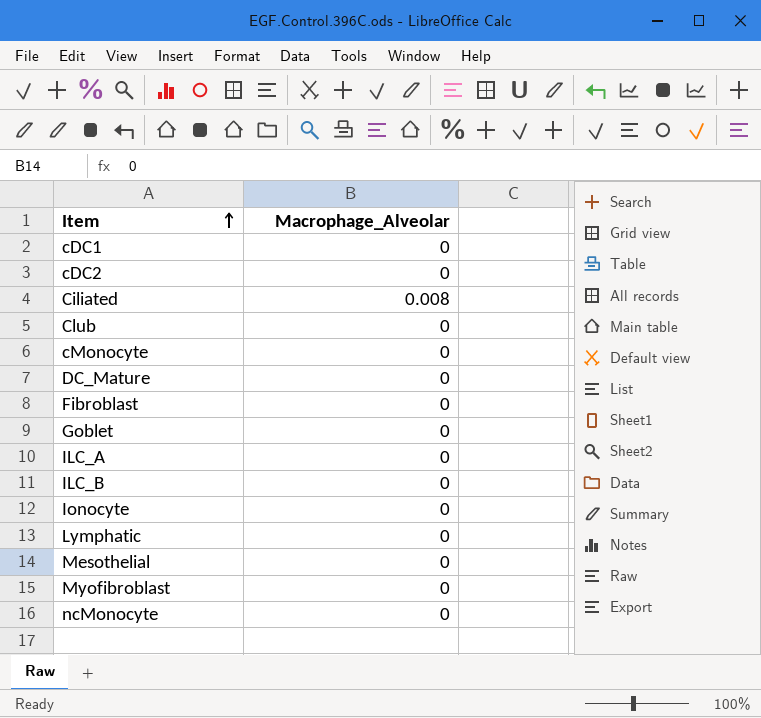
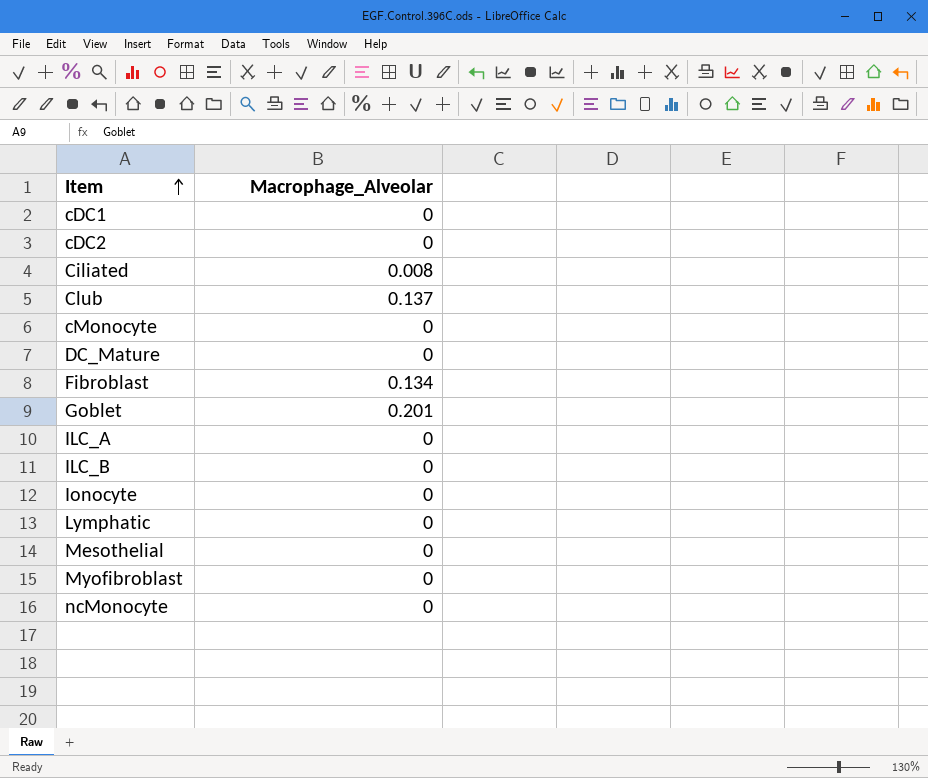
Club | Macrophage_Alveolar: 0 -> 0.137
Fibroblast | Macrophage_Alveolar: 0 -> 0.134
Goblet | Macrophage_Alveolar: 0 -> 0.201

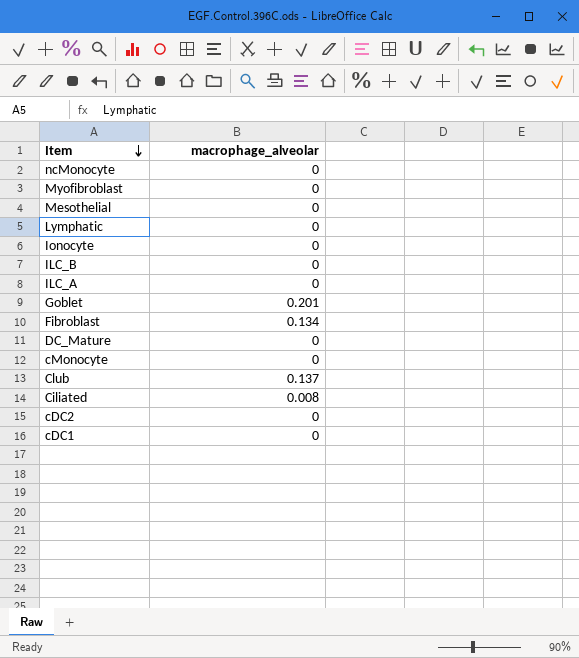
row order: Item ascending -> Item descending
column name: Macrophage_Alveolar -> macrophage_alveolar

